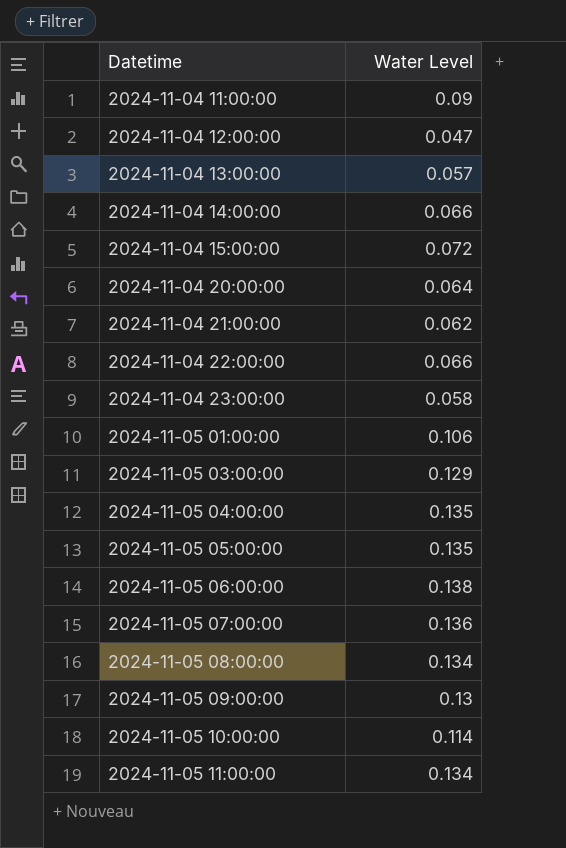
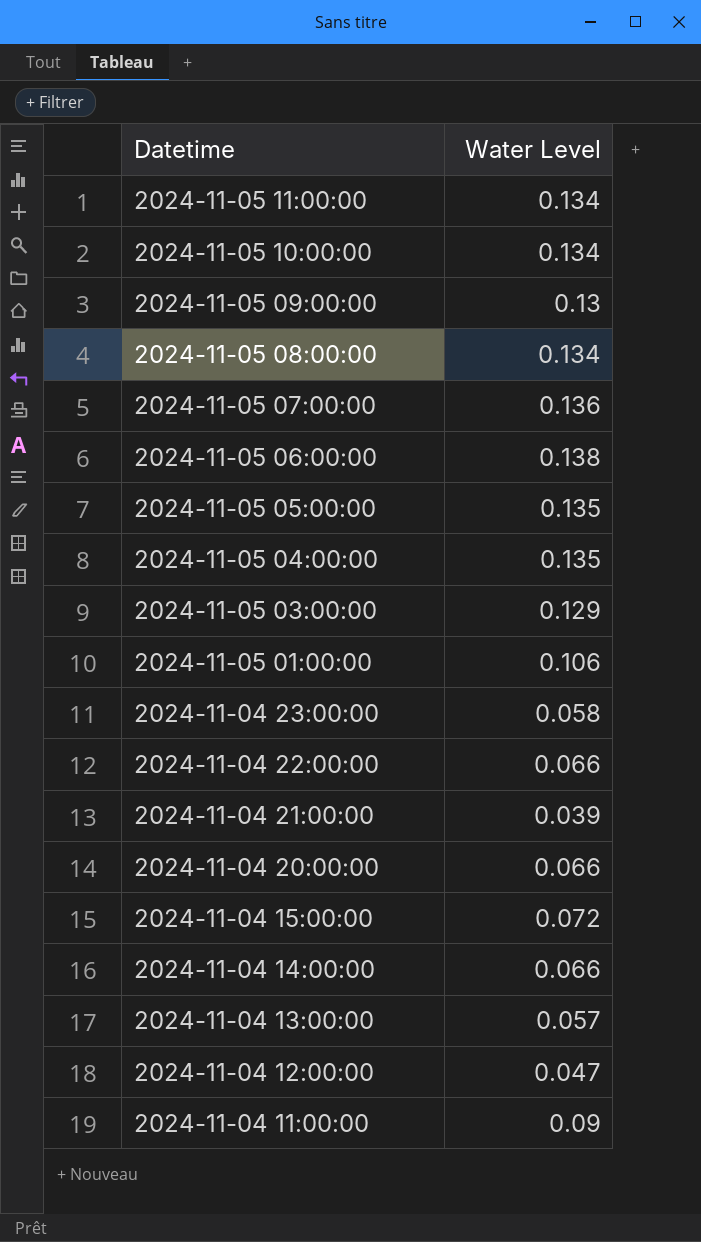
row order: Datetime ascending -> Datetime descending
2024-11-05 10:00:00 | Water Level: 0.114 -> 0.134
2024-11-04 21:00:00 | Water Level: 0.062 -> 0.039
2024-11-04 20:00:00 | Water Level: 0.064 -> 0.066

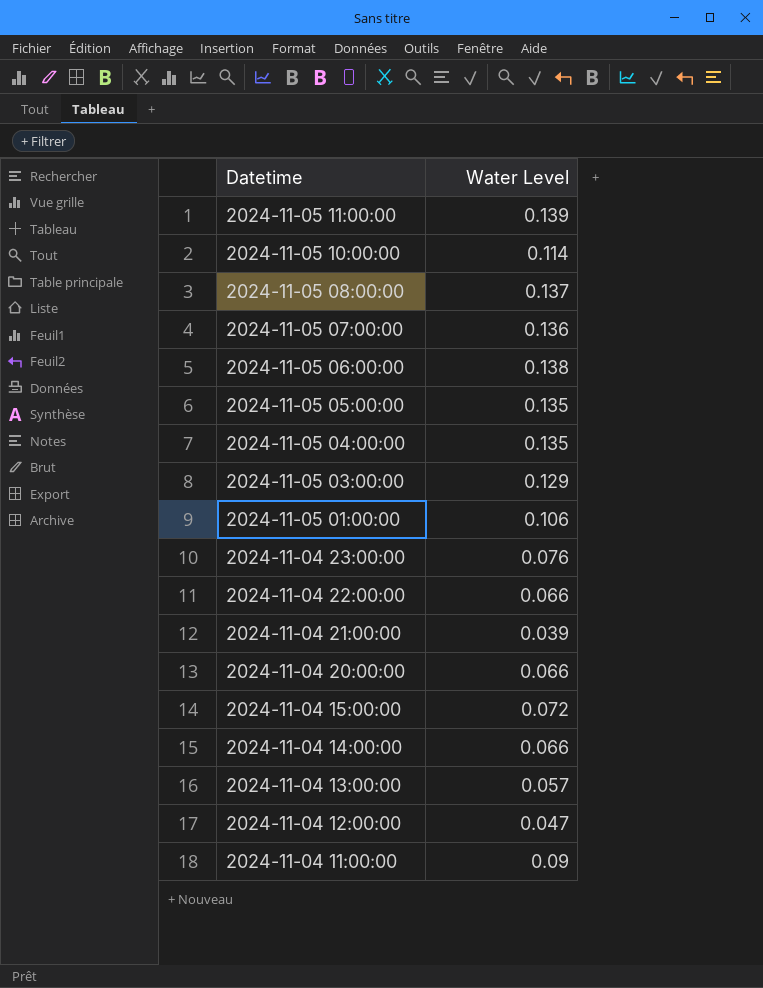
row 2024-11-05 09:00:00: 0.13 -> none
2024-11-05 11:00:00 | Water Level: 0.134 -> 0.139
2024-11-05 10:00:00 | Water Level: 0.134 -> 0.114
2024-11-05 08:00:00 | Water Level: 0.134 -> 0.137
2024-11-04 23:00:00 | Water Level: 0.058 -> 0.076

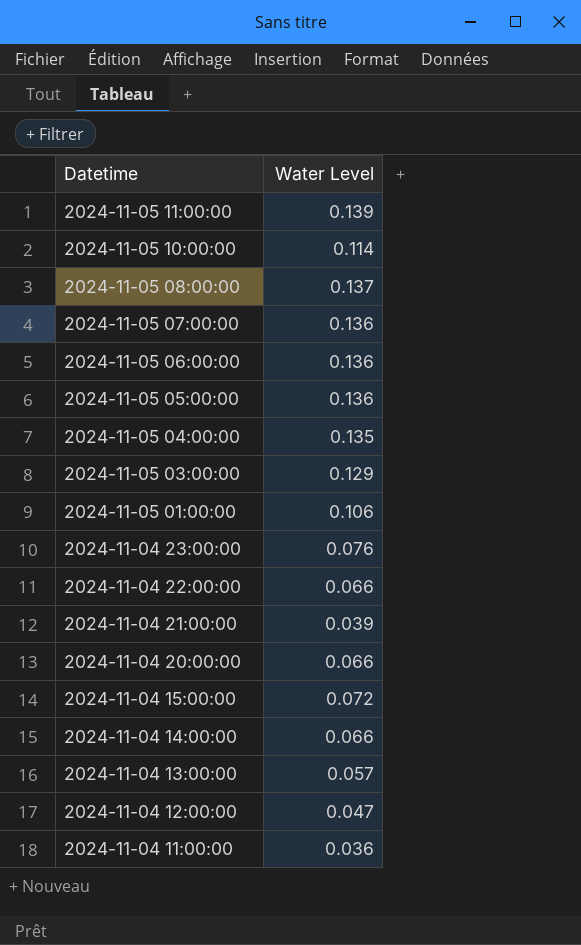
2024-11-05 06:00:00 | Water Level: 0.138 -> 0.136
2024-11-05 05:00:00 | Water Level: 0.135 -> 0.136
2024-11-04 11:00:00 | Water Level: 0.09 -> 0.036

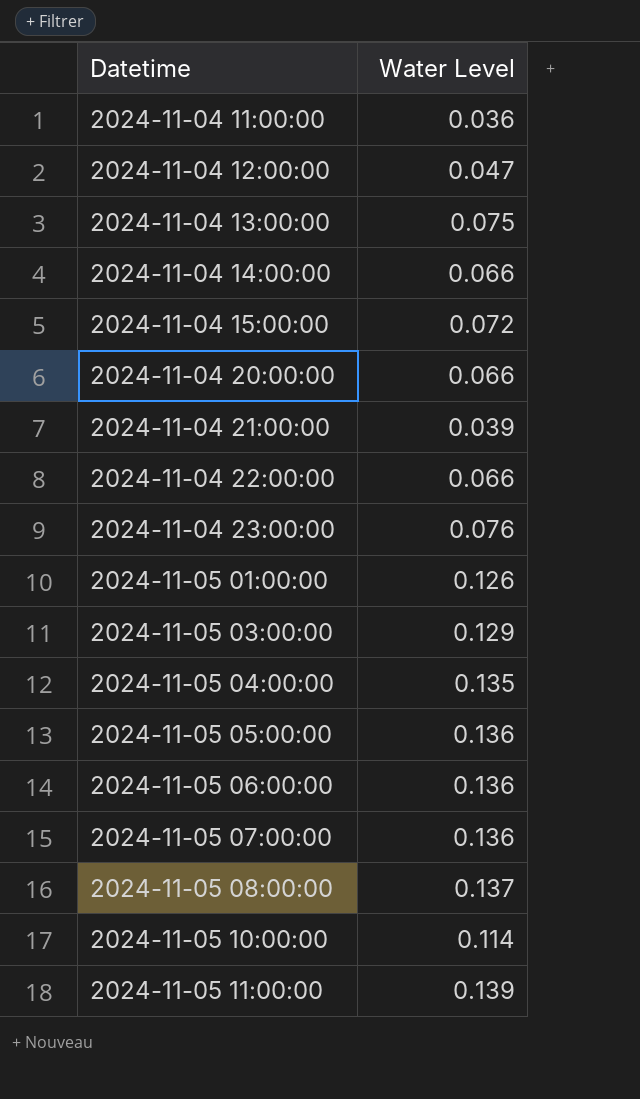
row order: Datetime descending -> Datetime ascending
2024-11-04 13:00:00 | Water Level: 0.057 -> 0.075
2024-11-05 01:00:00 | Water Level: 0.106 -> 0.126

